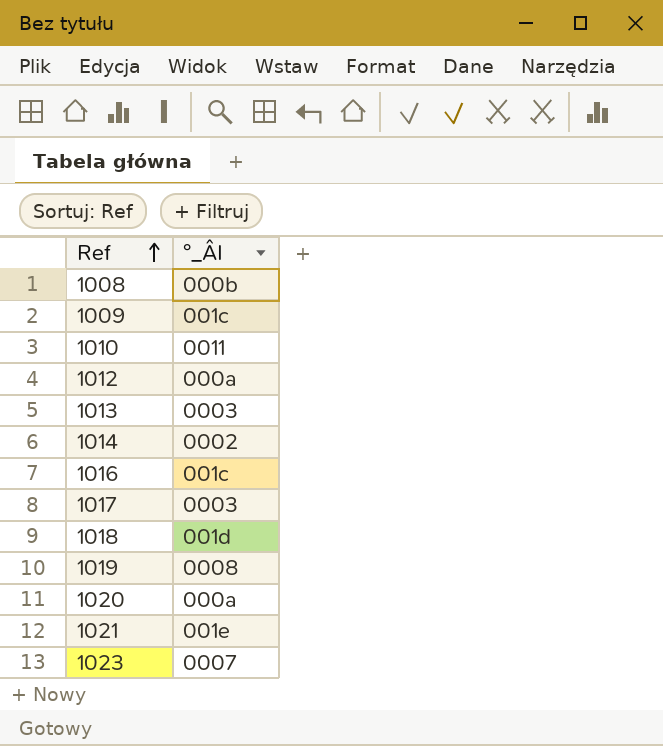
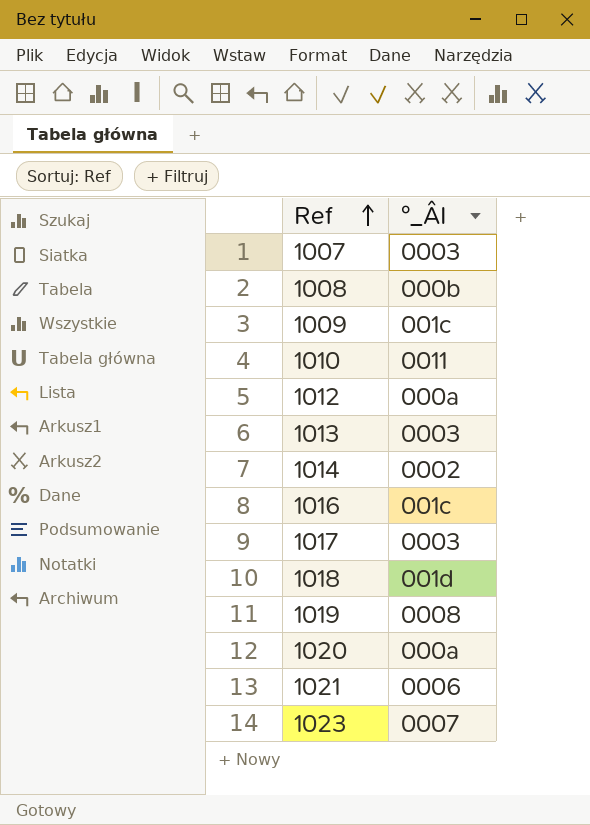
row 1007: none -> 0003
1021 | °_ÂI: 001e -> 0006

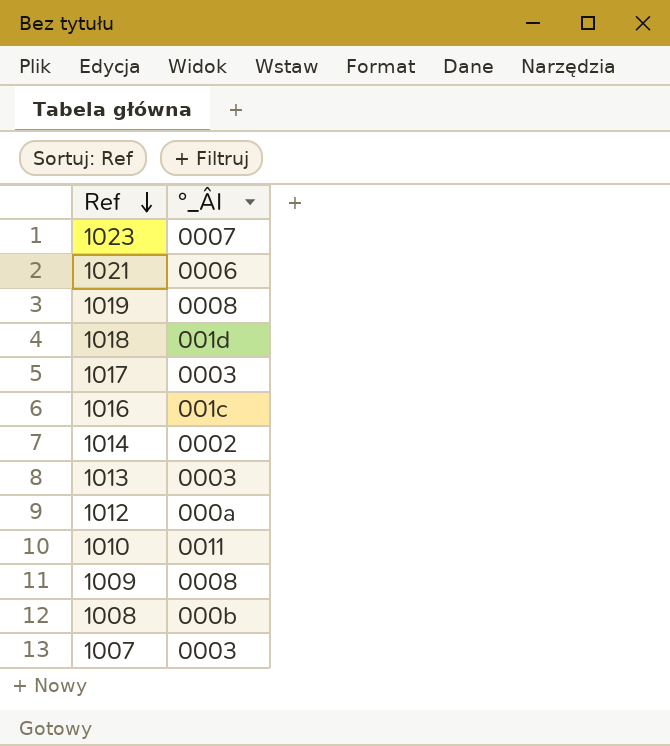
row order: Ref ascending -> Ref descending
row 1020: 000a -> none
1009 | °_ÂI: 001c -> 0008

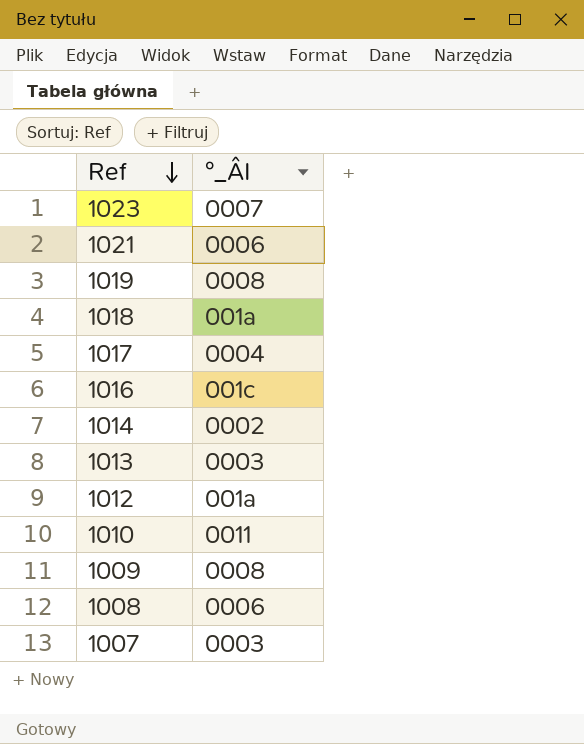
1018 | °_ÂI: 001d -> 001a
1017 | °_ÂI: 0003 -> 0004
1012 | °_ÂI: 000a -> 001a
1008 | °_ÂI: 000b -> 0006

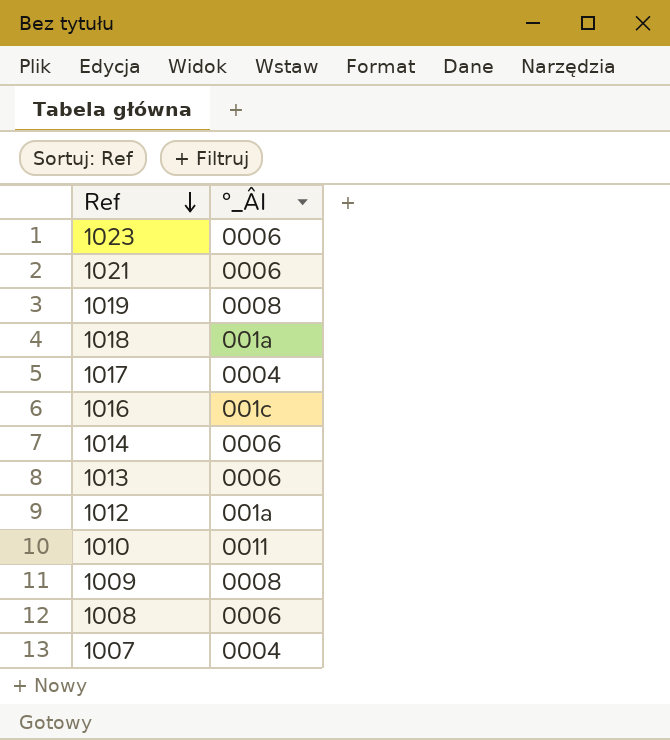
1023 | °_ÂI: 0007 -> 0006
1014 | °_ÂI: 0002 -> 0006
1013 | °_ÂI: 0003 -> 0006
1007 | °_ÂI: 0003 -> 0004

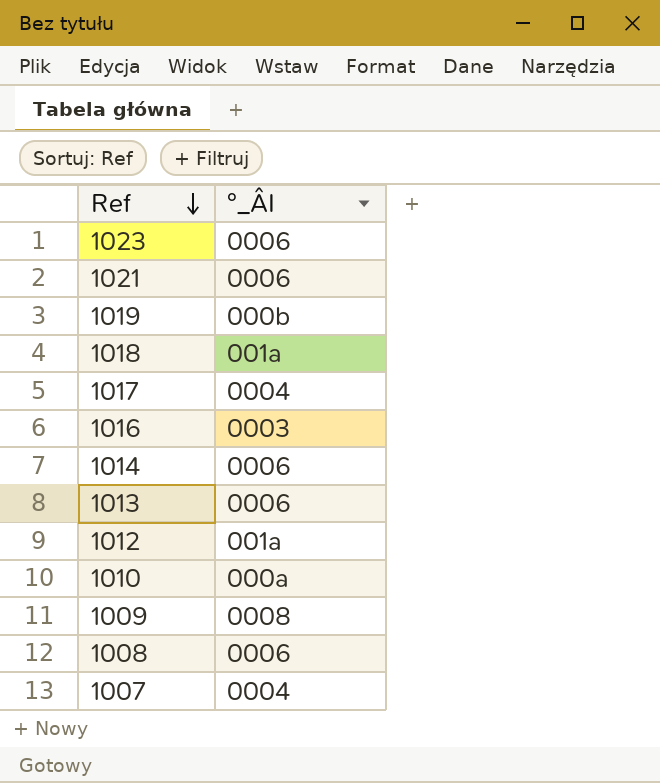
1019 | °_ÂI: 0008 -> 000b
1016 | °_ÂI: 001c -> 0003
1010 | °_ÂI: 0011 -> 000a

